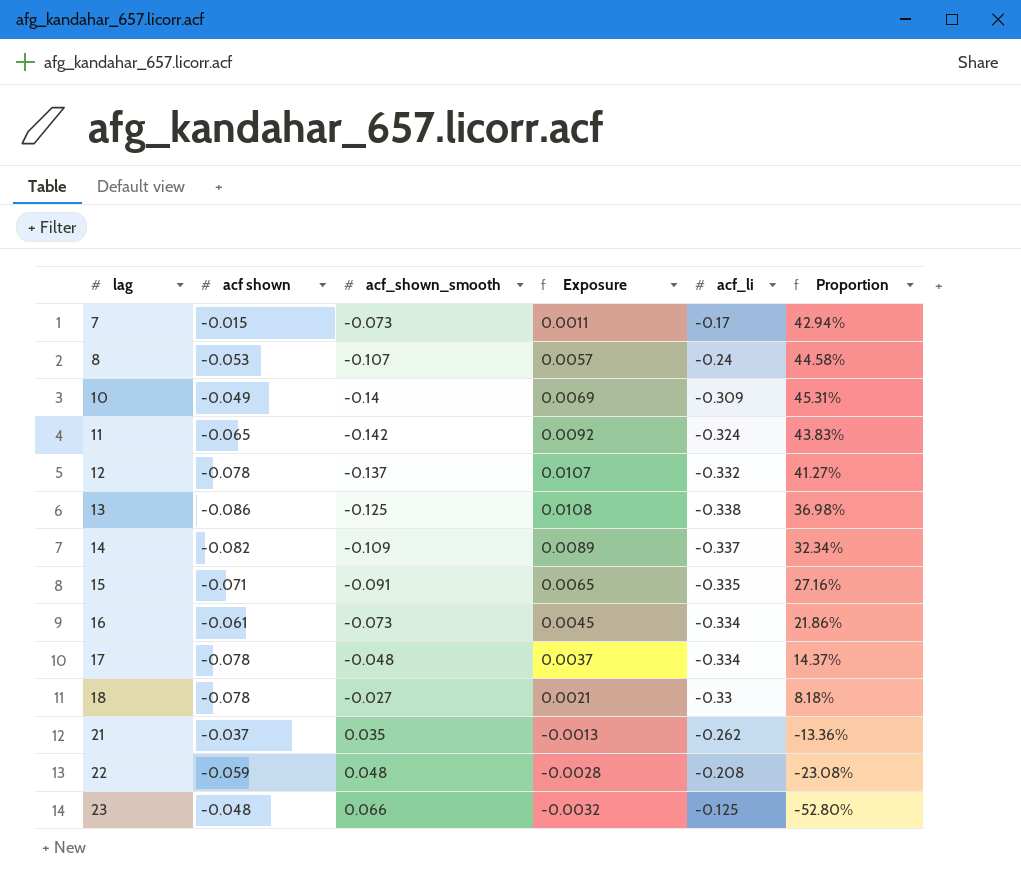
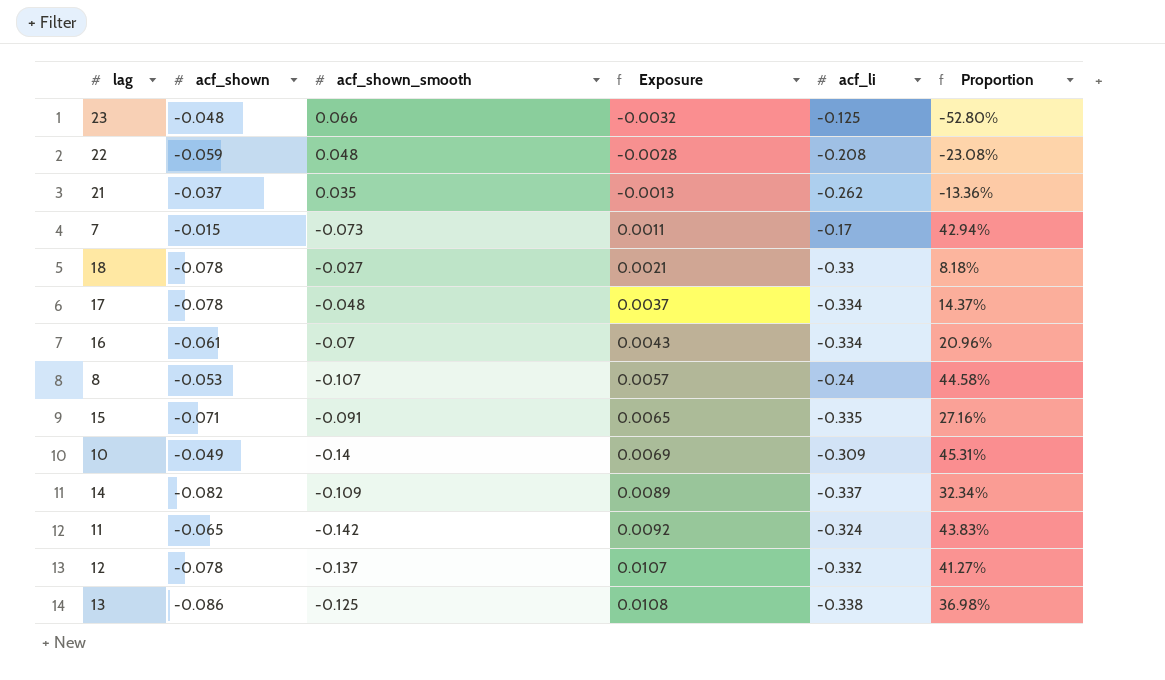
row order: lag ascending -> Exposure ascending
column name: acf shown -> acf_shown
16 | acf_shown_smooth: -0.073 -> -0.07
16 | Exposure: 0.0045 -> 0.0043
16 | Proportion: 21.86% -> 20.96%

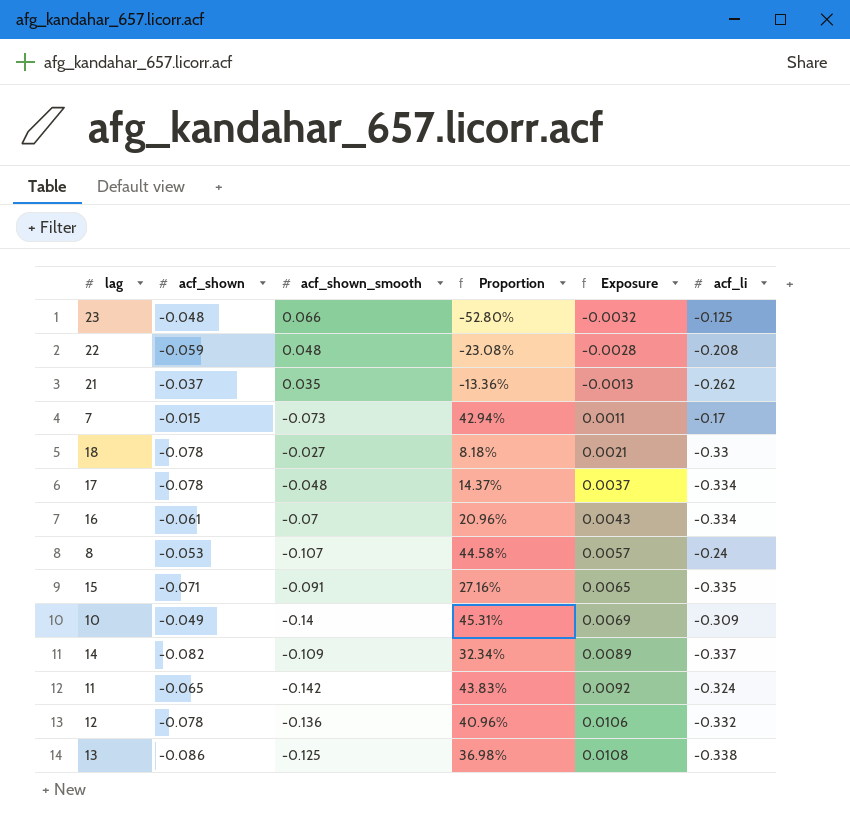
column Proportion | position: 6 -> 4
12 | acf_shown_smooth: -0.137 -> -0.136
12 | Proportion: 41.27% -> 40.96%
12 | Exposure: 0.0107 -> 0.0106

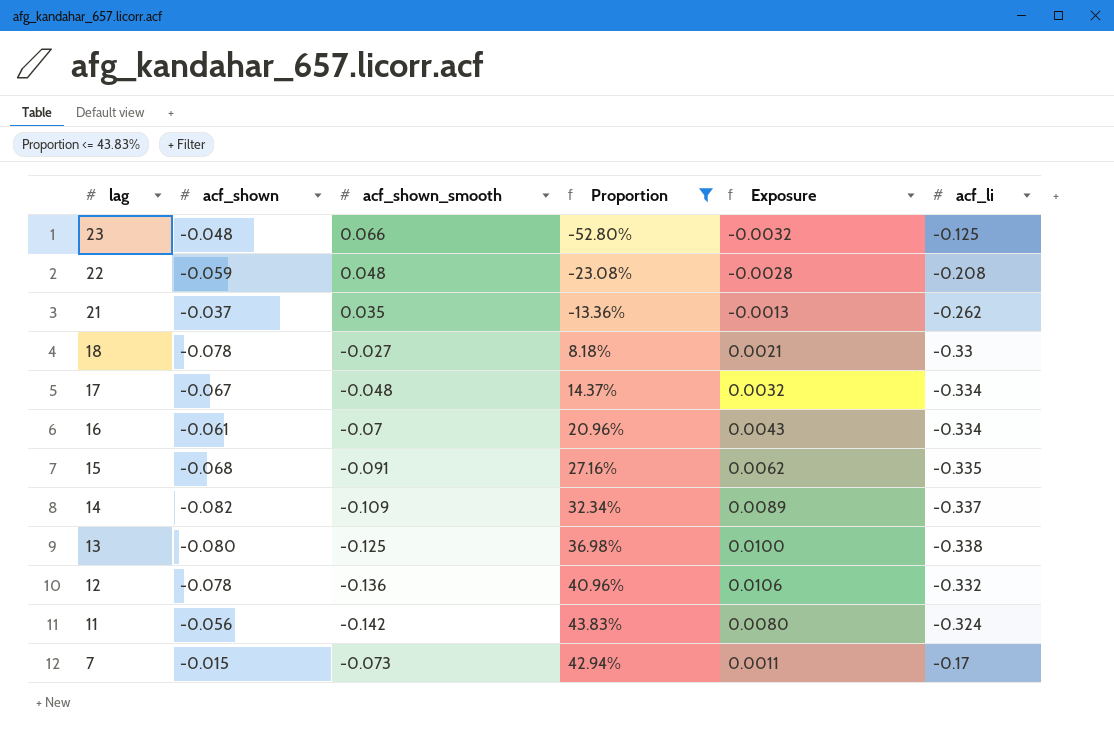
filter: none -> Proportion <= 43.83%
row order: Exposure ascending -> lag descending
17 | acf_shown: -0.078 -> -0.067
17 | Exposure: 0.0037 -> 0.0032
15 | acf_shown: -0.071 -> -0.068
15 | Exposure: 0.0065 -> 0.0062
13 | acf_shown: -0.086 -> -0.080
13 | Exposure: 0.0108 -> 0.0100
11 | acf_shown: -0.065 -> -0.056
11 | Exposure: 0.0092 -> 0.0080

